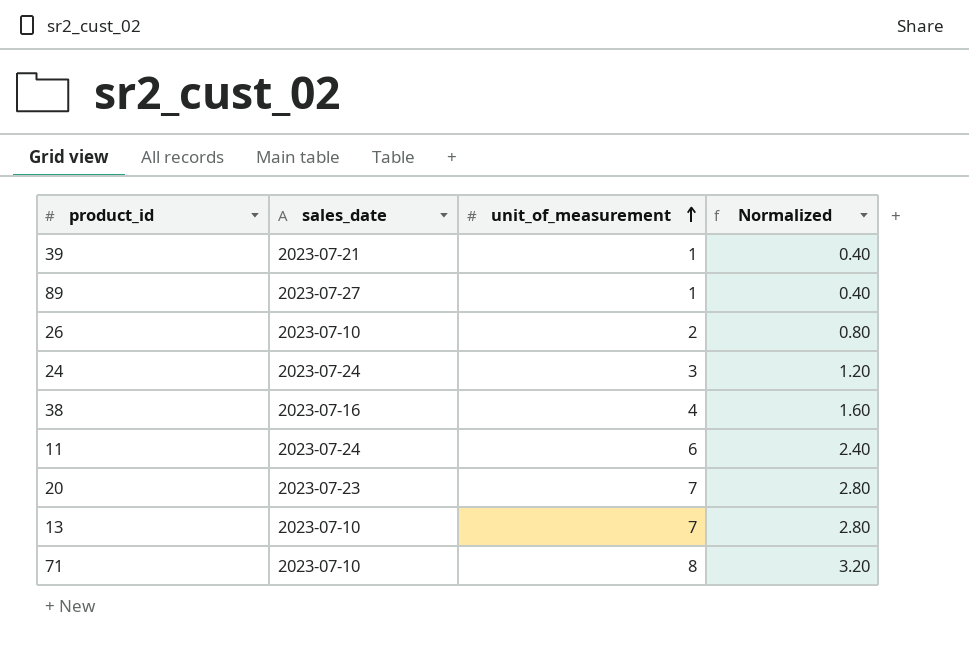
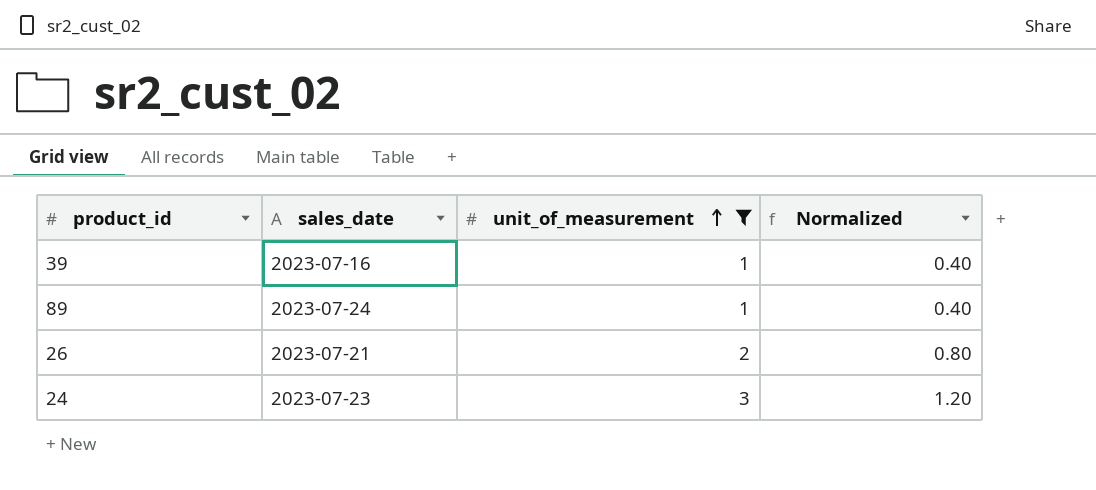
filter: none -> unit_of_measurement <= 3
39 | sales_date: 2023-07-21 -> 2023-07-16
89 | sales_date: 2023-07-27 -> 2023-07-24
26 | sales_date: 2023-07-10 -> 2023-07-21
24 | sales_date: 2023-07-24 -> 2023-07-23

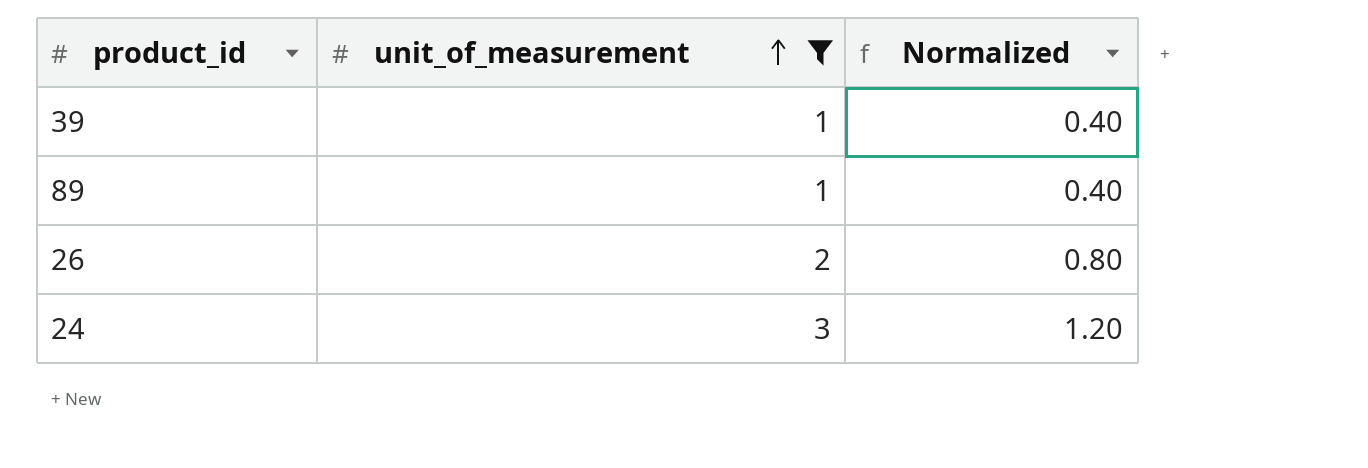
column sales_date | position: 2 -> none

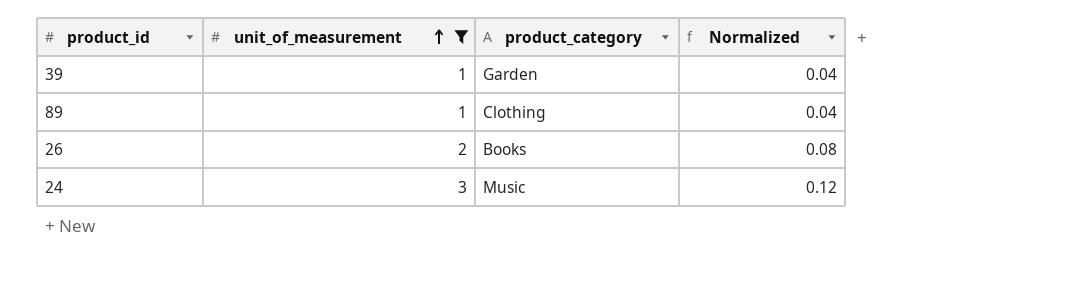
column product_category | position: none -> 3
column Normalized | formula: [unit_of_measurement] * 0.4 -> [unit_of_measurement] * 0.04

